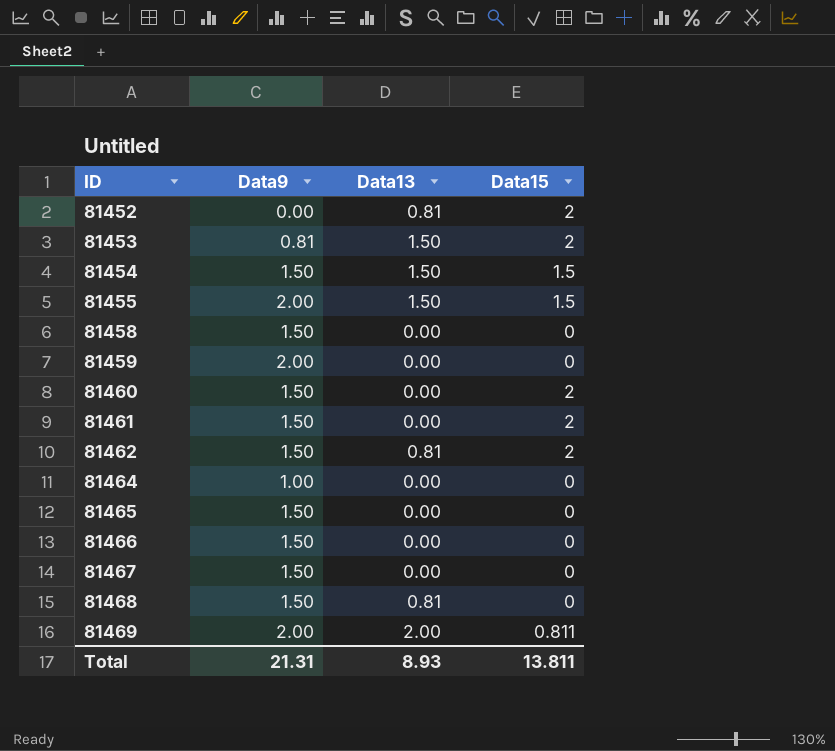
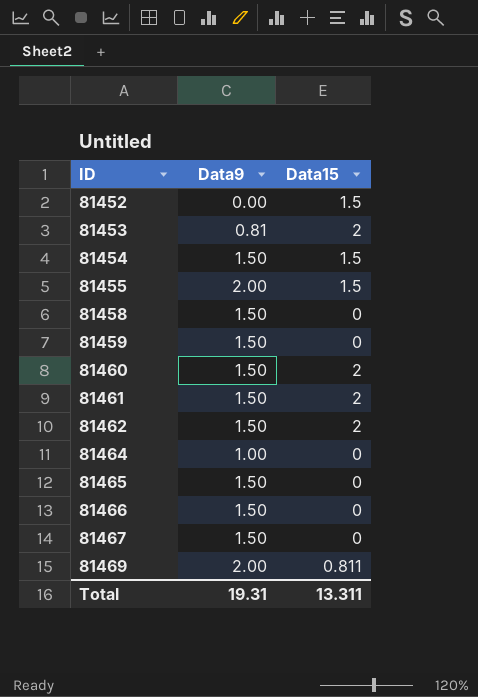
column Data13 | position: 3 -> none
row 81468: 1.50 | 0.81 | 0 -> none
81452 | Data15: 2 -> 1.5
81459 | Data9: 2.00 -> 1.50
Total | Data9: 21.31 -> 19.31
Total | Data15: 13.811 -> 13.311

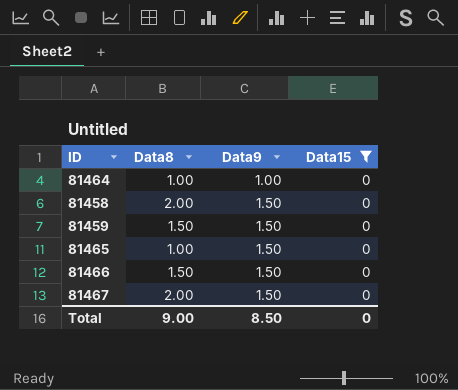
filter: none -> Data15 = 0
row order: ID ascending -> Data9 ascending
column Data8 | position: none -> 2
Total | Data9: 19.31 -> 8.50
Total | Data15: 13.311 -> 0

